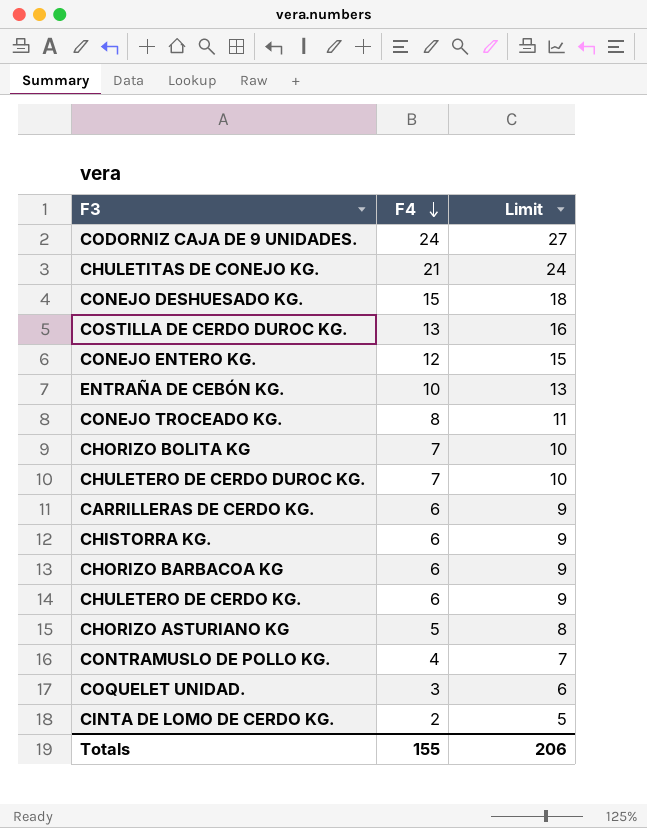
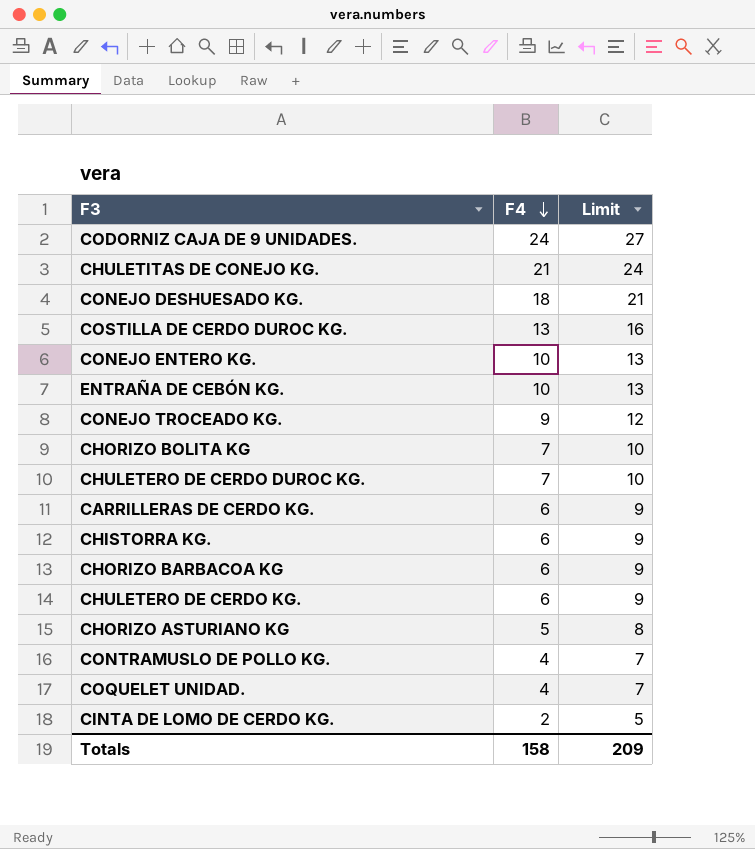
CONEJO DESHUESADO KG. | F4: 15 -> 18
CONEJO DESHUESADO KG. | Limit: 18 -> 21
CONEJO ENTERO KG. | F4: 12 -> 10
CONEJO ENTERO KG. | Limit: 15 -> 13
CONEJO TROCEADO KG. | F4: 8 -> 9
CONEJO TROCEADO KG. | Limit: 11 -> 12
COQUELET UNIDAD. | F4: 3 -> 4
COQUELET UNIDAD. | Limit: 6 -> 7
Totals | F4: 155 -> 158
Totals | Limit: 206 -> 209

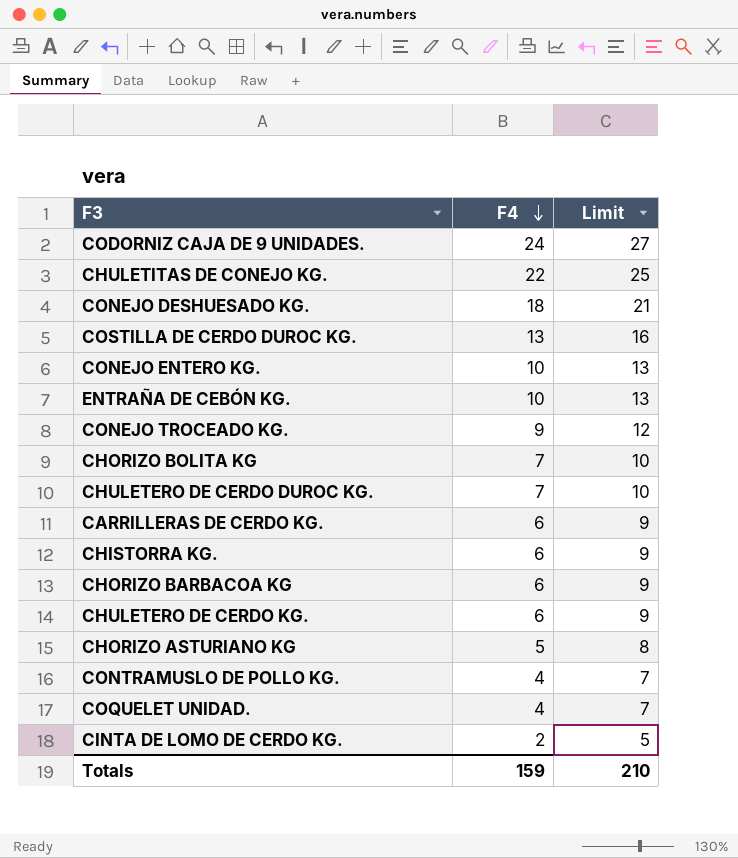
CHULETITAS DE CONEJO KG. | F4: 21 -> 22
CHULETITAS DE CONEJO KG. | Limit: 24 -> 25
Totals | F4: 158 -> 159
Totals | Limit: 209 -> 210

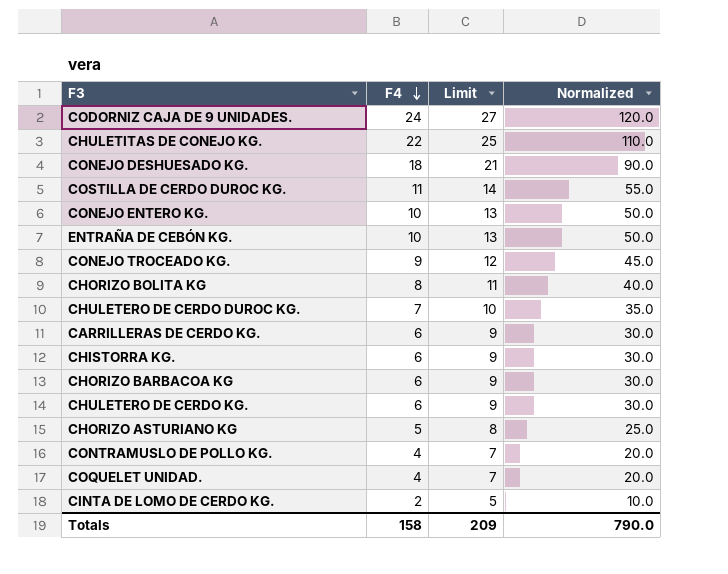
column Normalized | formula: none -> [F4] * 5
COSTILLA DE CERDO DUROC KG. | F4: 13 -> 11
COSTILLA DE CERDO DUROC KG. | Limit: 16 -> 14
CHORIZO BOLITA KG | F4: 7 -> 8
CHORIZO BOLITA KG | Limit: 10 -> 11
Totals | F4: 159 -> 158
Totals | Limit: 210 -> 209

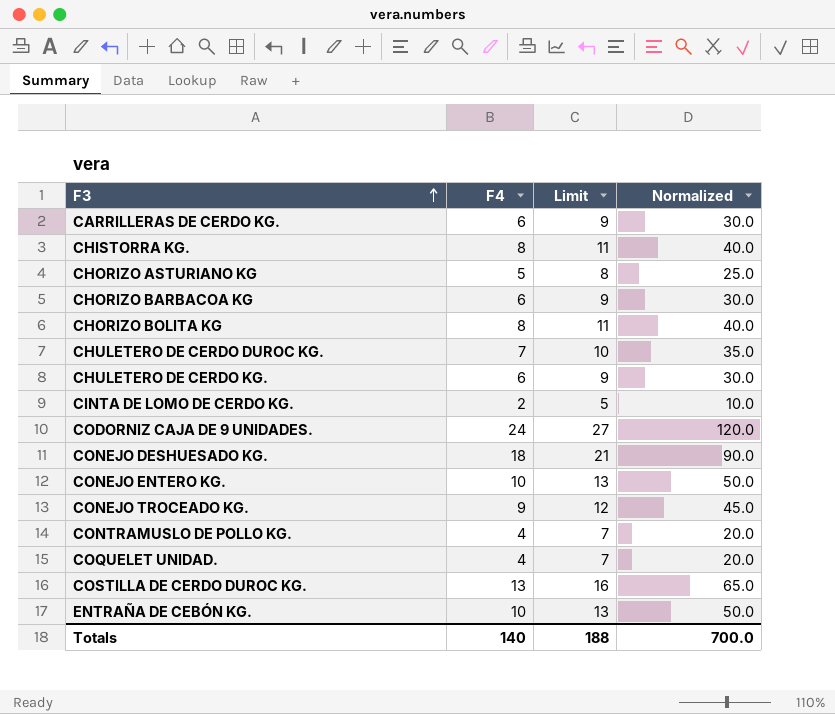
row order: F4 descending -> F3 ascending
row CHULETITAS DE CONEJO KG.: 22 | 25 | 110.0 -> none
CHISTORRA KG. | F4: 6 -> 8
CHISTORRA KG. | Limit: 9 -> 11
CHISTORRA KG. | Normalized: 30.0 -> 40.0
COSTILLA DE CERDO DUROC KG. | F4: 11 -> 13
COSTILLA DE CERDO DUROC KG. | Limit: 14 -> 16
COSTILLA DE CERDO DUROC KG. | Normalized: 55.0 -> 65.0
Totals | F4: 158 -> 140
Totals | Limit: 209 -> 188
Totals | Normalized: 790.0 -> 700.0

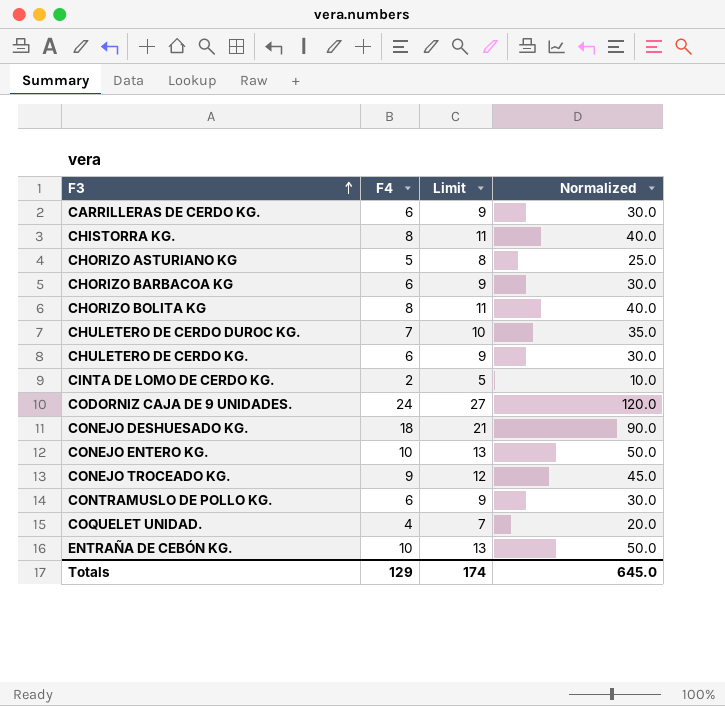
row COSTILLA DE CERDO DUROC KG.: 13 | 16 | 65.0 -> none
CONTRAMUSLO DE POLLO KG. | F4: 4 -> 6
CONTRAMUSLO DE POLLO KG. | Limit: 7 -> 9
CONTRAMUSLO DE POLLO KG. | Normalized: 20.0 -> 30.0
Totals | F4: 140 -> 129
Totals | Limit: 188 -> 174
Totals | Normalized: 700.0 -> 645.0

